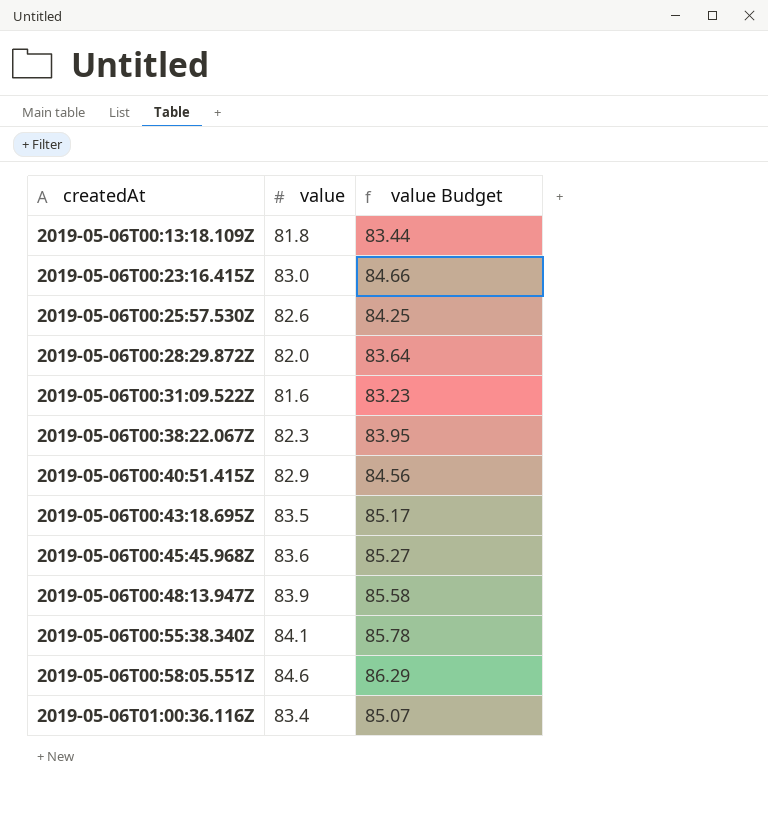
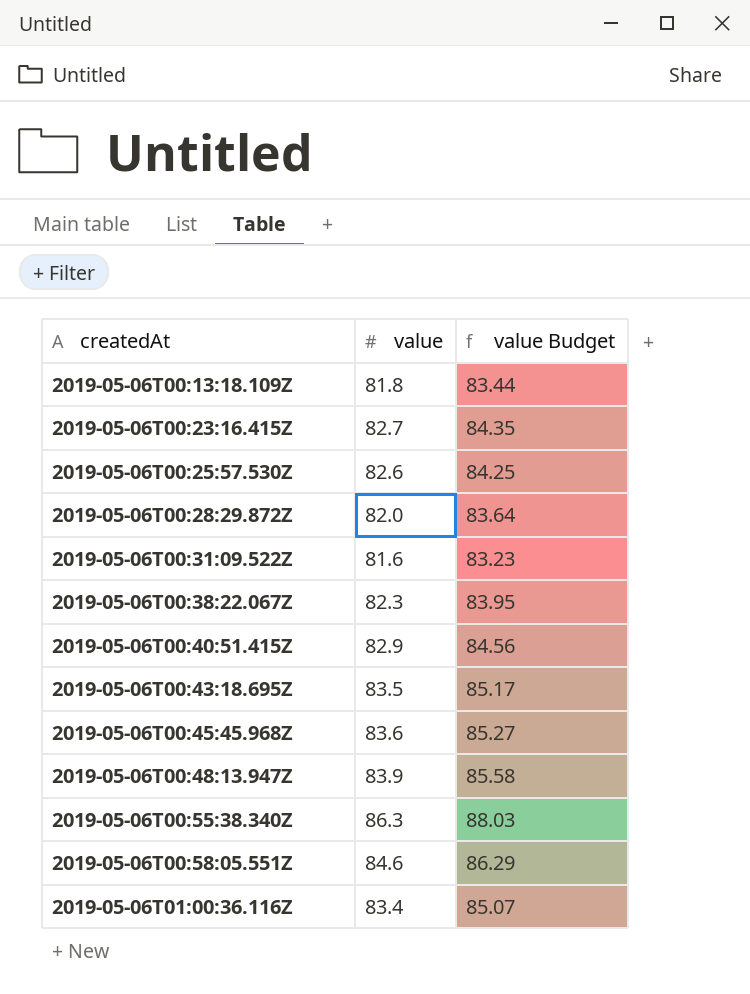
2019-05-06T00:23:16.415Z | value: 83.0 -> 82.7
2019-05-06T00:23:16.415Z | value Budget: 84.66 -> 84.35
2019-05-06T00:55:38.340Z | value: 84.1 -> 86.3
2019-05-06T00:55:38.340Z | value Budget: 85.78 -> 88.03

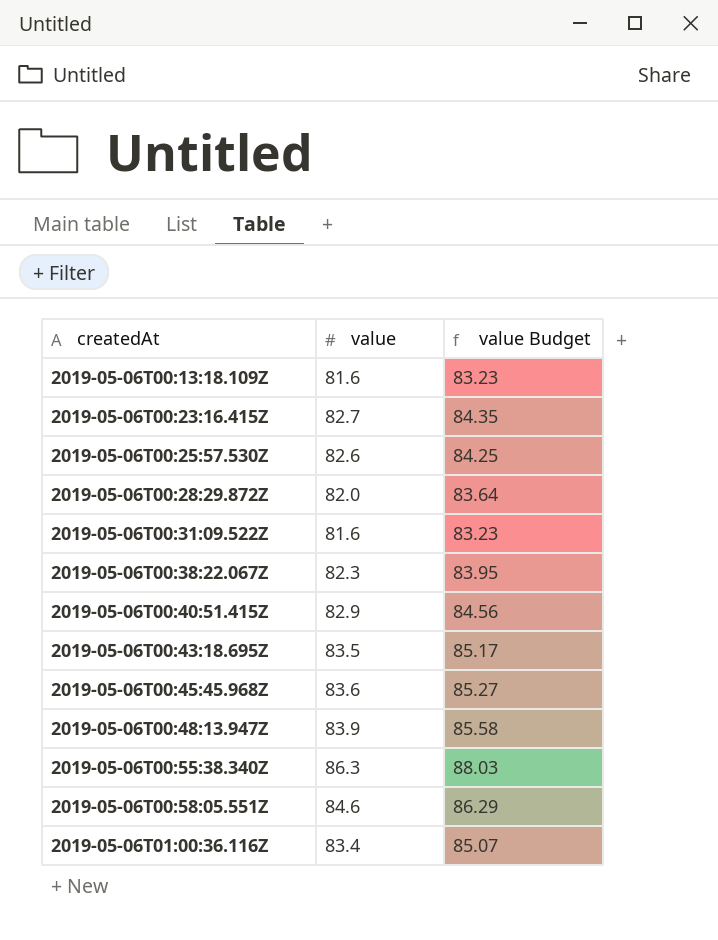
2019-05-06T00:13:18.109Z | value: 81.8 -> 81.6
2019-05-06T00:13:18.109Z | value Budget: 83.44 -> 83.23

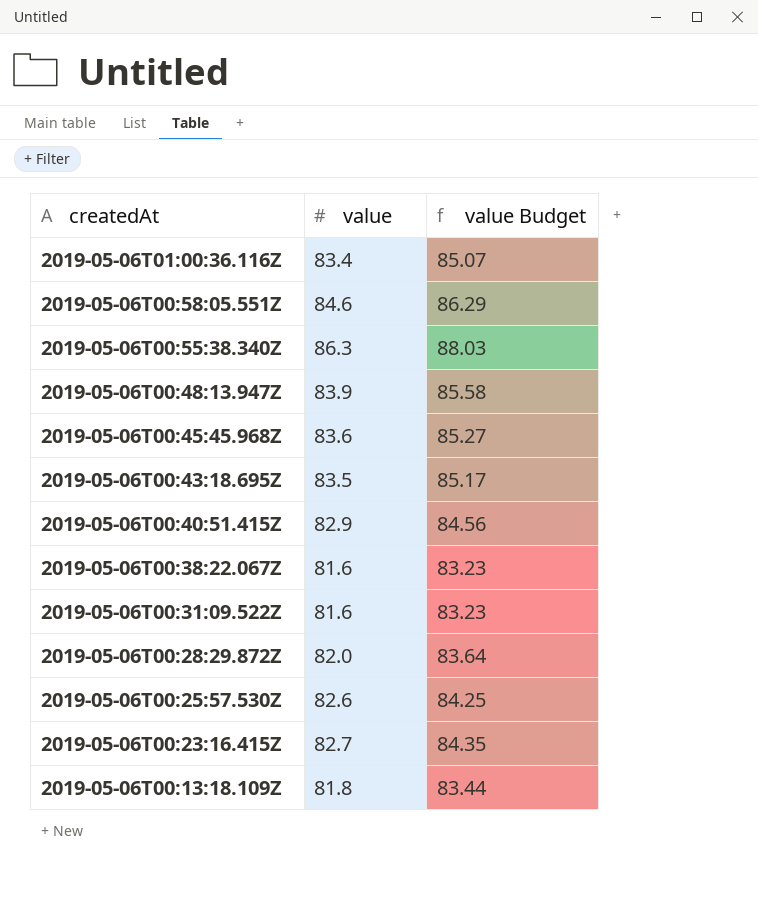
row order: createdAt ascending -> createdAt descending
2019-05-06T00:38:22.067Z | value: 82.3 -> 81.6
2019-05-06T00:38:22.067Z | value Budget: 83.95 -> 83.23
2019-05-06T00:13:18.109Z | value: 81.6 -> 81.8
2019-05-06T00:13:18.109Z | value Budget: 83.23 -> 83.44

